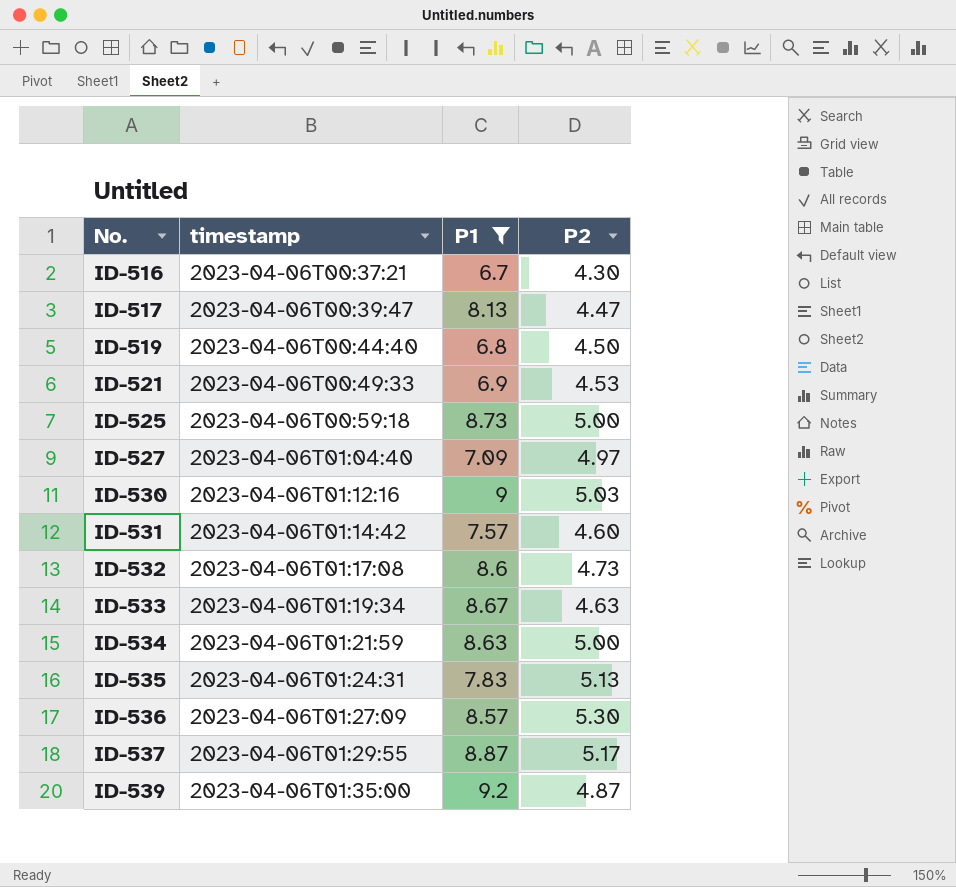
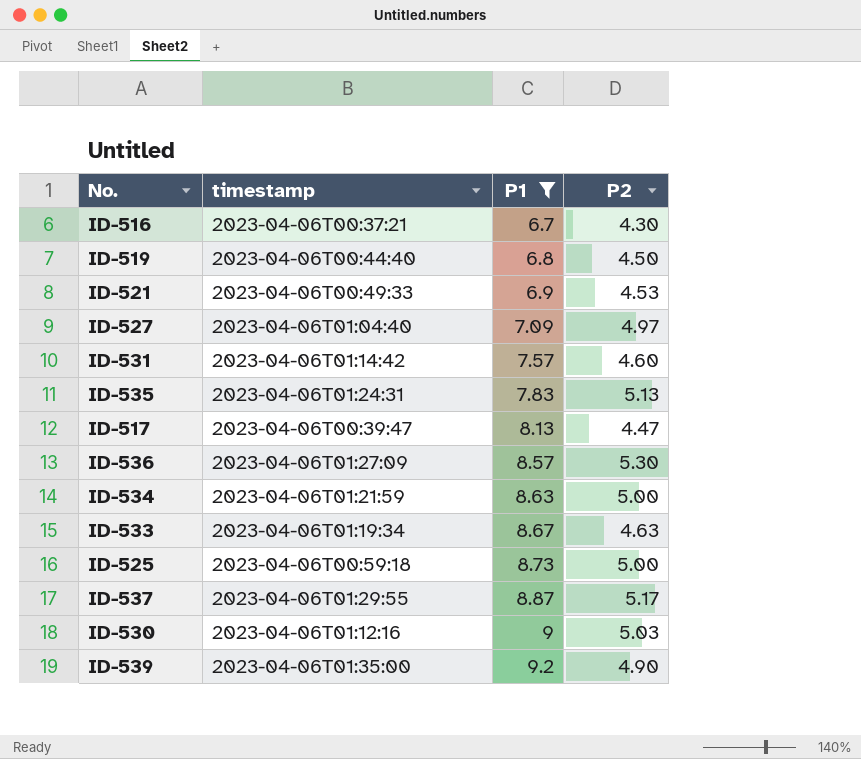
row order: No. ascending -> P1 ascending
row ID-532: 2023-04-06T01:17:08 | 8.6 | 4.73 -> none
ID-539 | P2: 4.87 -> 4.90

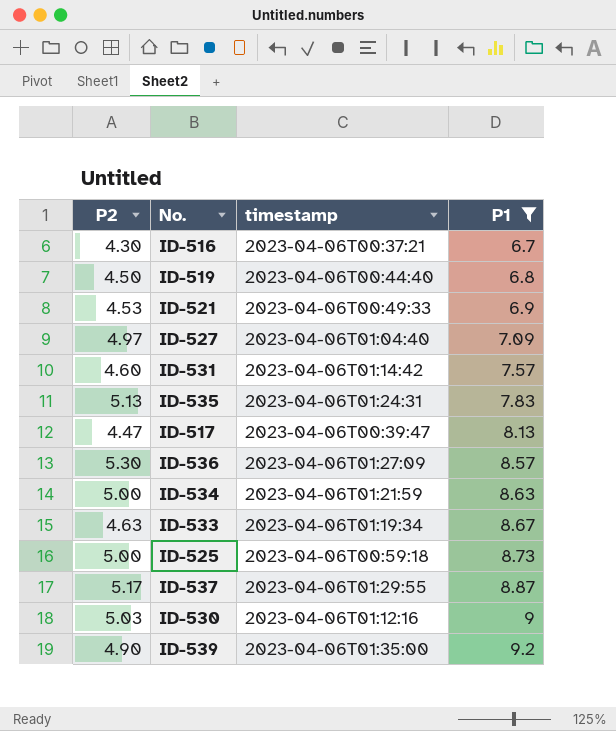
column P2 | position: 4 -> 1

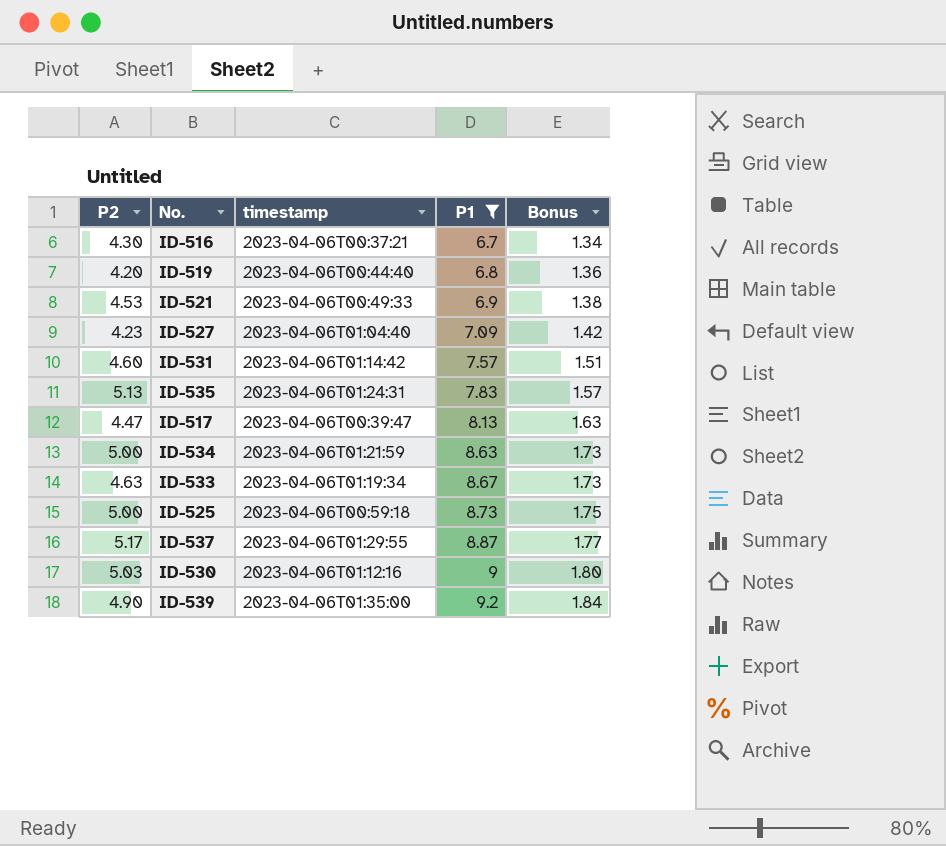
column Bonus | formula: none -> [P1] * 0.2
row ID-536: 5.30 | 2023-04-06T01:27:09 | 8.57 -> none
ID-519 | P2: 4.50 -> 4.20
ID-527 | P2: 4.97 -> 4.23

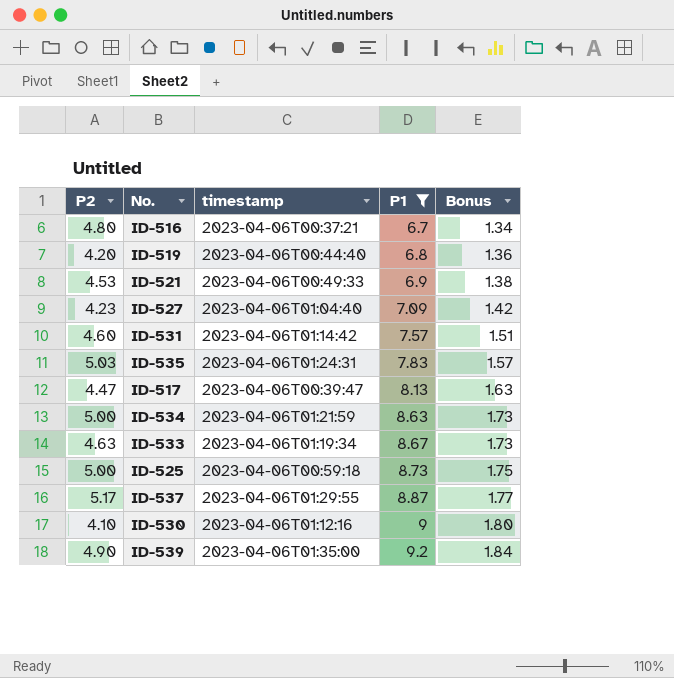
ID-516 | P2: 4.30 -> 4.80
ID-535 | P2: 5.13 -> 5.03
ID-530 | P2: 5.03 -> 4.10

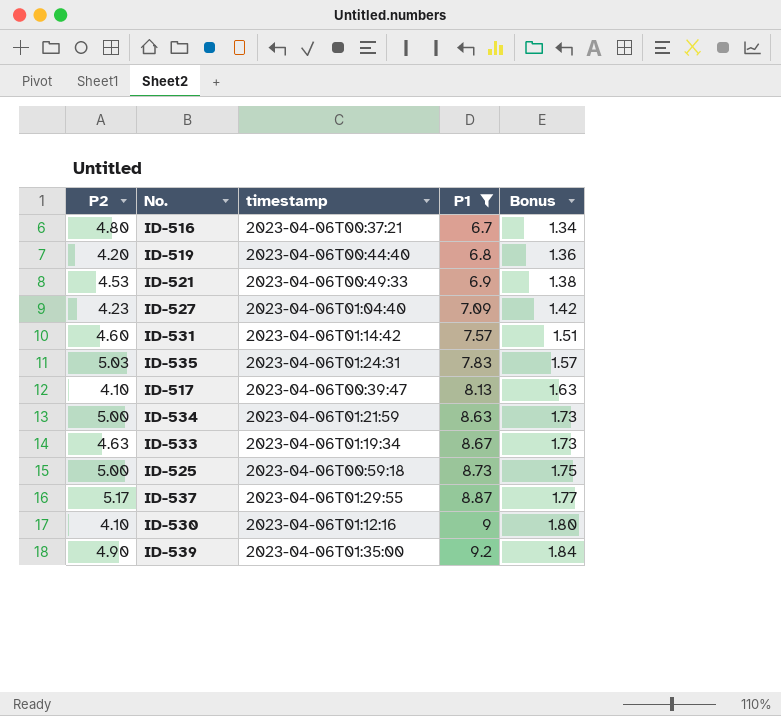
ID-517 | P2: 4.47 -> 4.10

